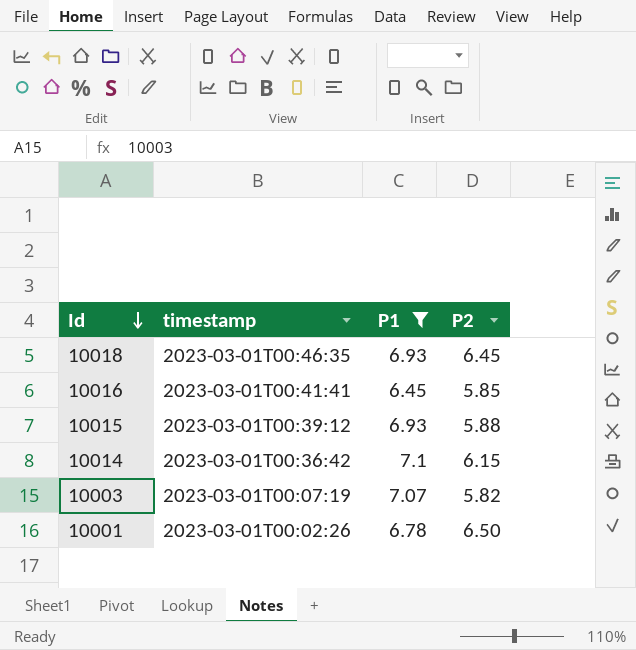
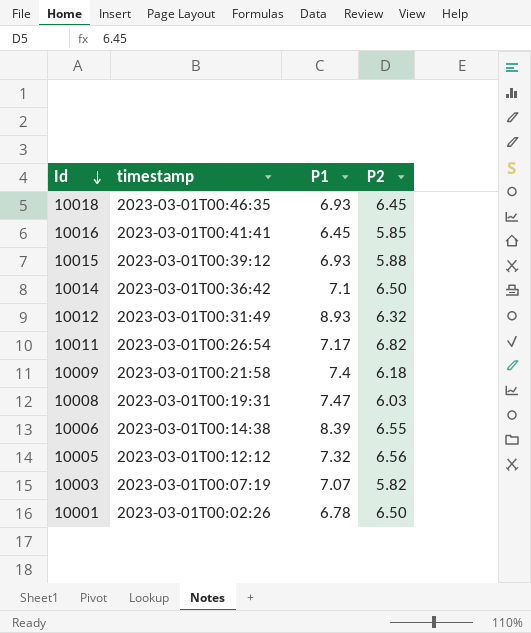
filter: P1 <= 7.1 -> none
10014 | P2: 6.15 -> 6.50

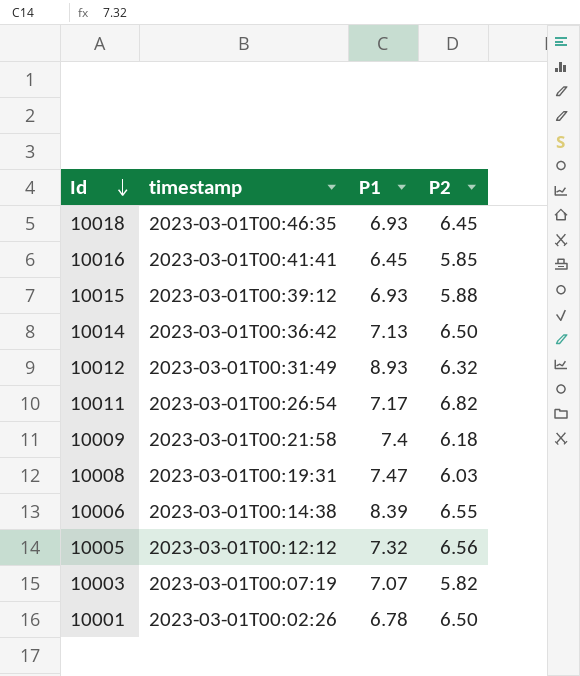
10014 | P1: 7.1 -> 7.13

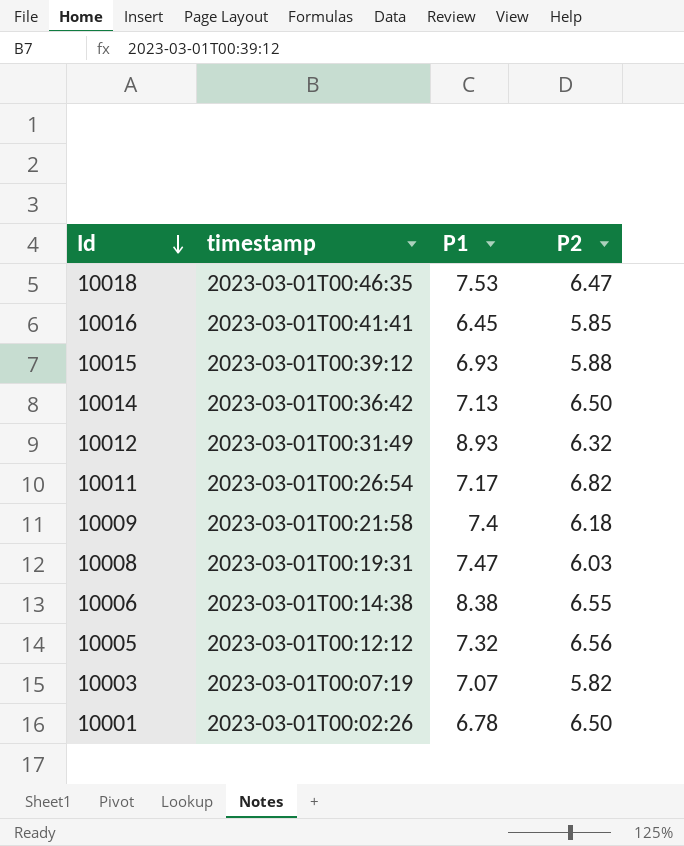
10018 | P1: 6.93 -> 7.53
10018 | P2: 6.45 -> 6.47
10006 | P1: 8.39 -> 8.38

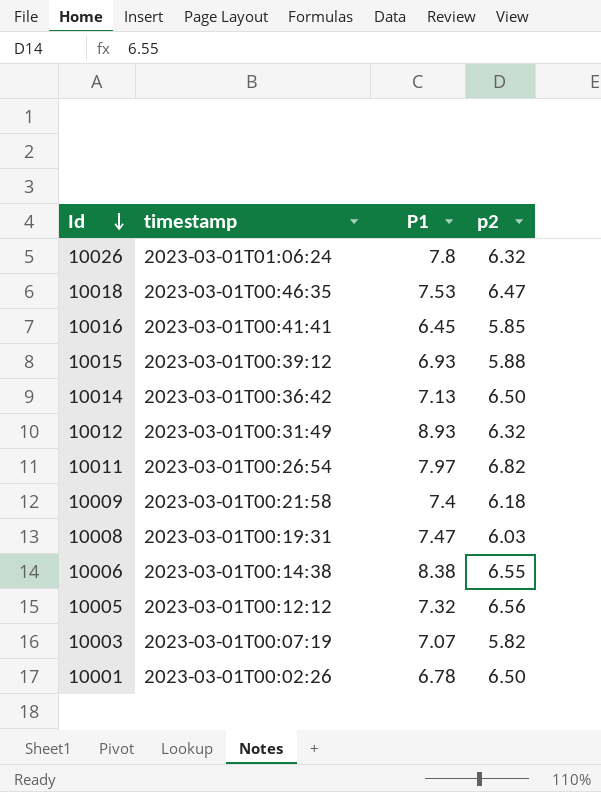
column name: P2 -> p2
row 10026: none -> 2023-03-01T01:06:24 | 7.8 | 6.32
10011 | P1: 7.17 -> 7.97

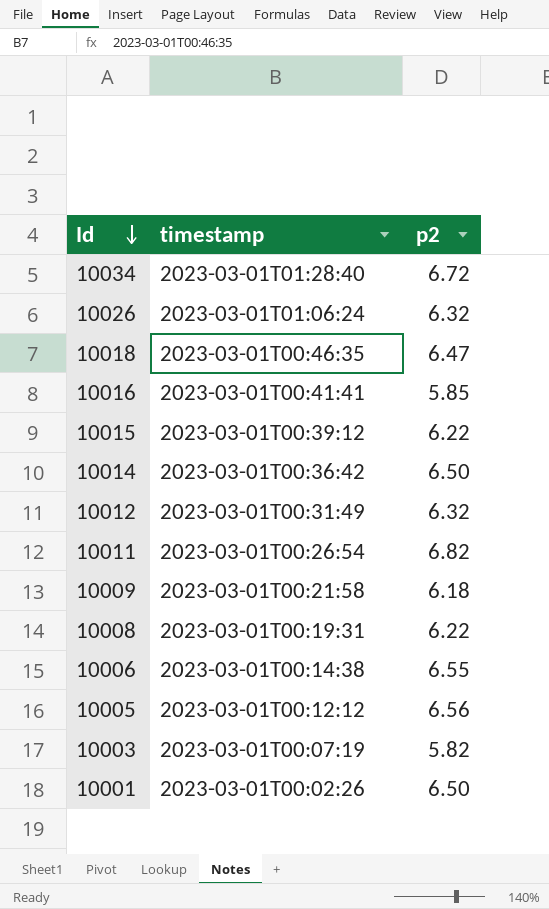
column P1 | position: 3 -> none
row 10034: none -> 2023-03-01T01:28:40 | 6.72
10015 | p2: 5.88 -> 6.22
10008 | p2: 6.03 -> 6.22

